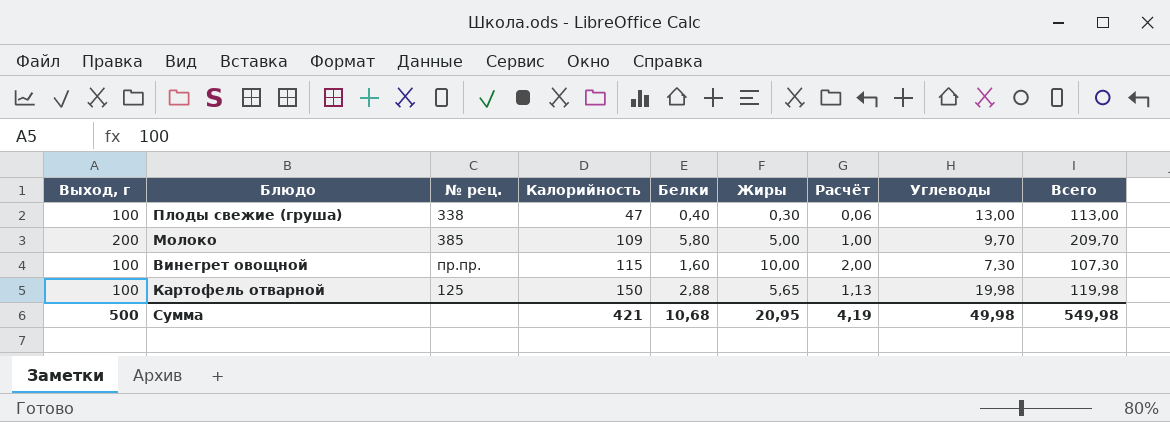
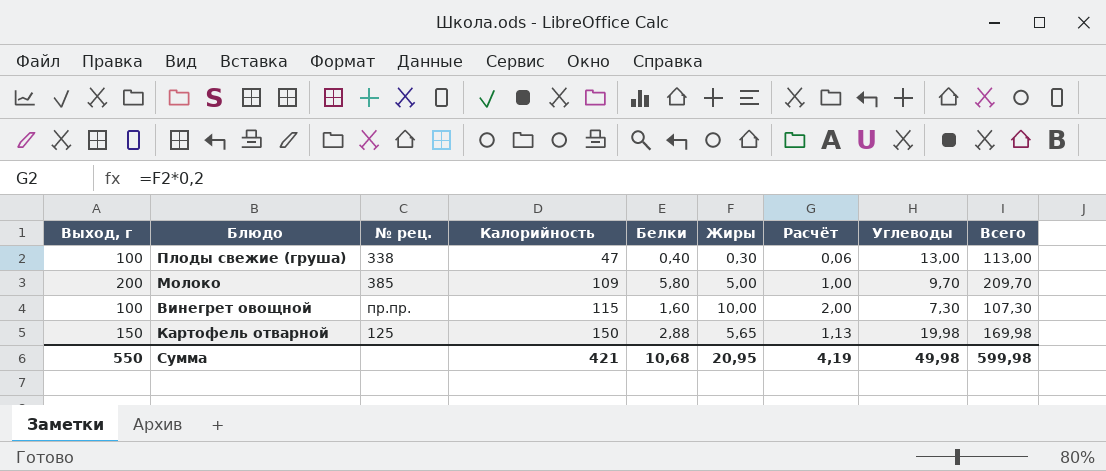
Картофель отварной | Выход, г: 100 -> 150
Картофель отварной | Всего: 119,98 -> 169,98
Сумма | Выход, г: 500 -> 550
Сумма | Всего: 549,98 -> 599,98

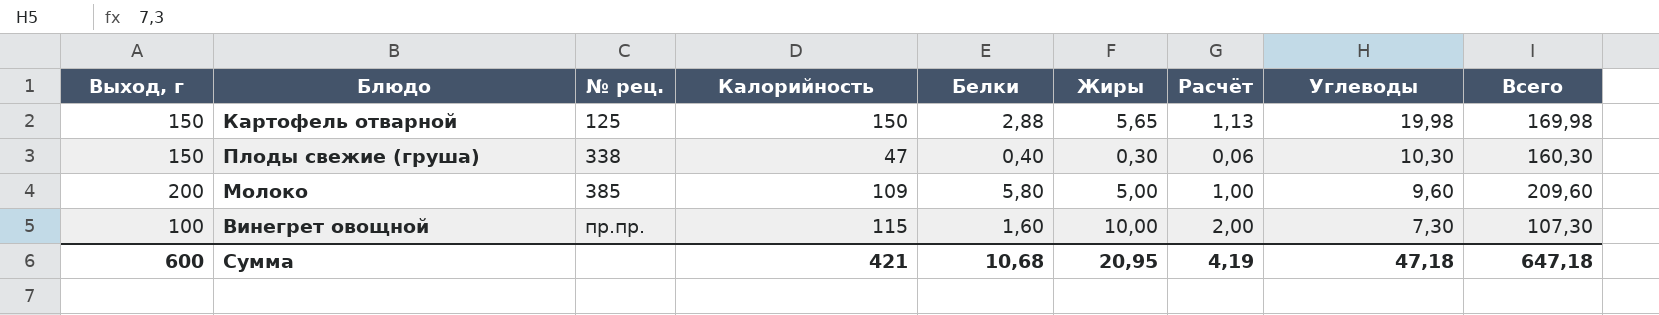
row order: Калорийность ascending -> № рец. ascending
Плоды свежие (груша) | Выход, г: 100 -> 150
Плоды свежие (груша) | Углеводы: 13,00 -> 10,30
Плоды свежие (груша) | Всего: 113,00 -> 160,30
Молоко | Углеводы: 9,70 -> 9,60
Молоко | Всего: 209,70 -> 209,60
Сумма | Выход, г: 550 -> 600
Сумма | Углеводы: 49,98 -> 47,18
Сумма | Всего: 599,98 -> 647,18

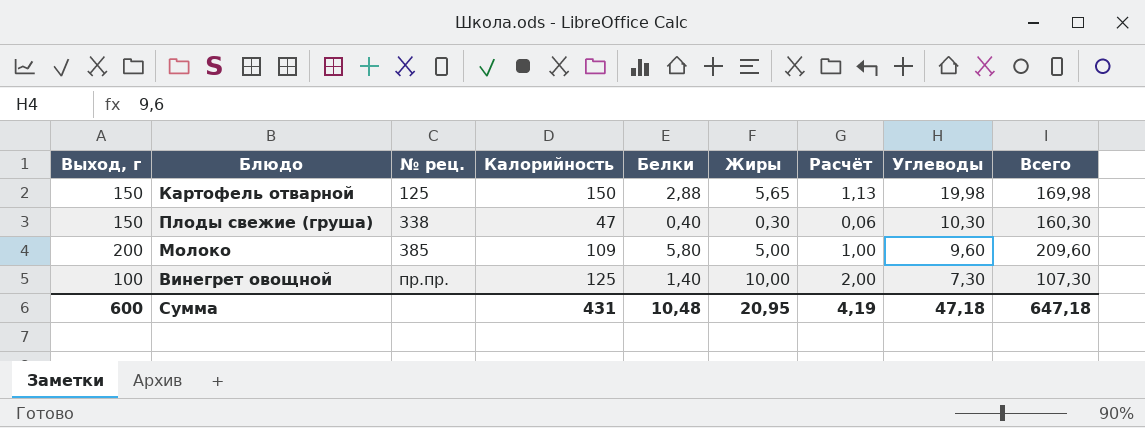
Винегрет овощной | Калорийность: 115 -> 125
Винегрет овощной | Белки: 1,60 -> 1,40
Сумма | Калорийность: 421 -> 431
Сумма | Белки: 10,68 -> 10,48

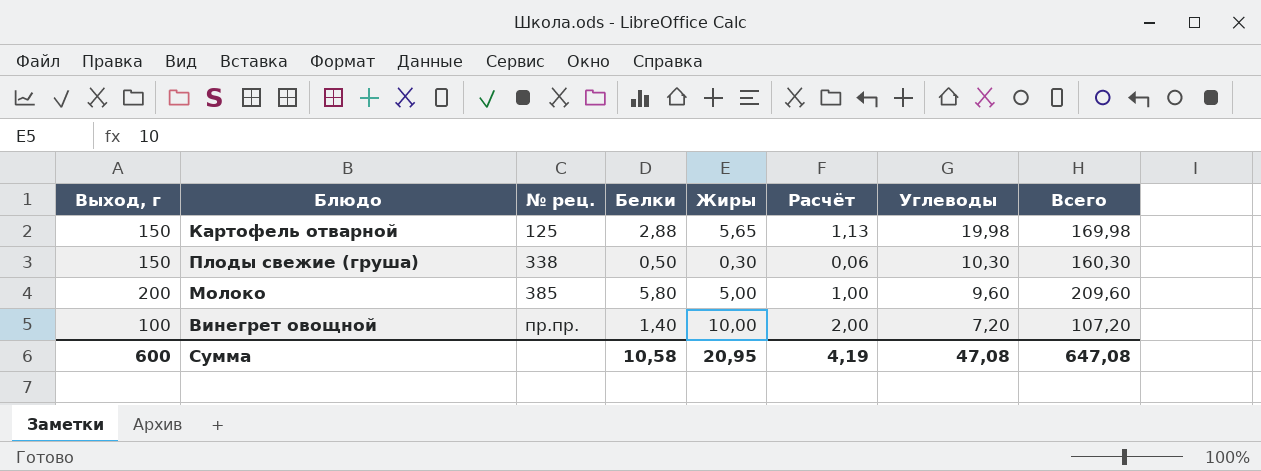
column Калорийность | position: 4 -> none
Плоды свежие (груша) | Белки: 0,40 -> 0,50
Винегрет овощной | Углеводы: 7,30 -> 7,20
Винегрет овощной | Всего: 107,30 -> 107,20
Сумма | Белки: 10,48 -> 10,58
Сумма | Углеводы: 47,18 -> 47,08
Сумма | Всего: 647,18 -> 647,08

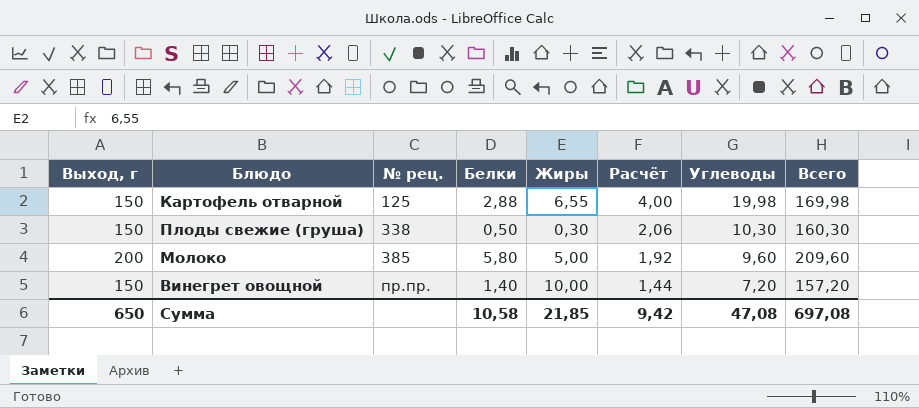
column Расчёт | formula: [Жиры] * 0,2 -> [Углеводы] * 0,2
Картофель отварной | Жиры: 5,65 -> 6,55
Винегрет овощной | Выход, г: 100 -> 150
Винегрет овощной | Всего: 107,20 -> 157,20
Сумма | Выход, г: 600 -> 650
Сумма | Жиры: 20,95 -> 21,85
Сумма | Расчёт: 4,19 -> 9,42
Сумма | Всего: 647,08 -> 697,08

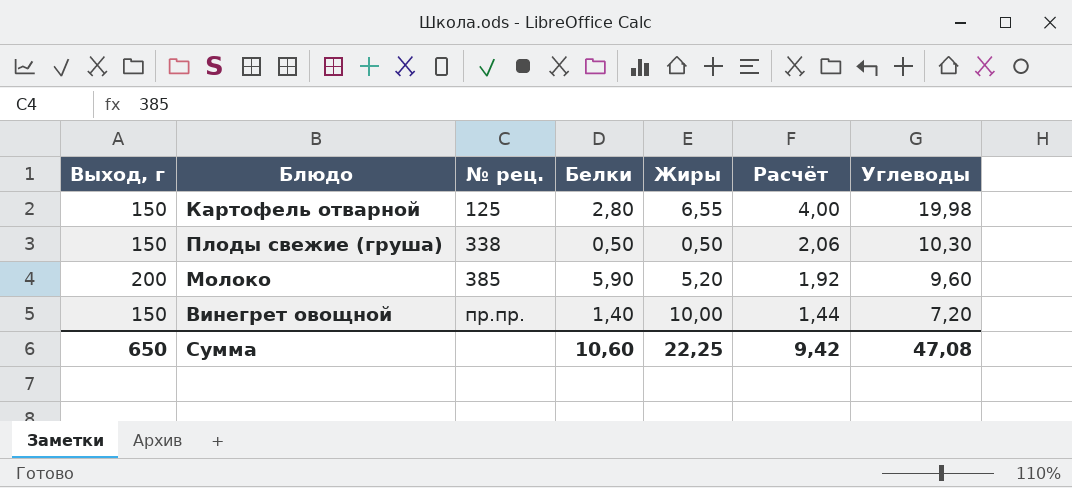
column Всего | formula: [Выход, г] + [Углеводы] -> none
Картофель отварной | Белки: 2,88 -> 2,80
Плоды свежие (груша) | Жиры: 0,30 -> 0,50
Молоко | Белки: 5,80 -> 5,90
Молоко | Жиры: 5,00 -> 5,20
Сумма | Белки: 10,58 -> 10,60
Сумма | Жиры: 21,85 -> 22,25

